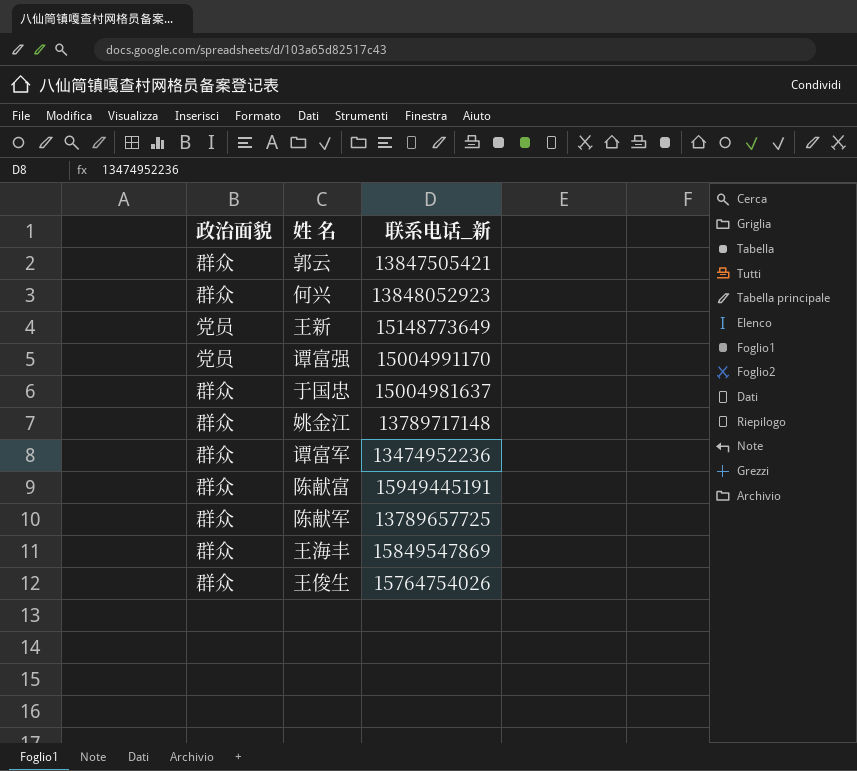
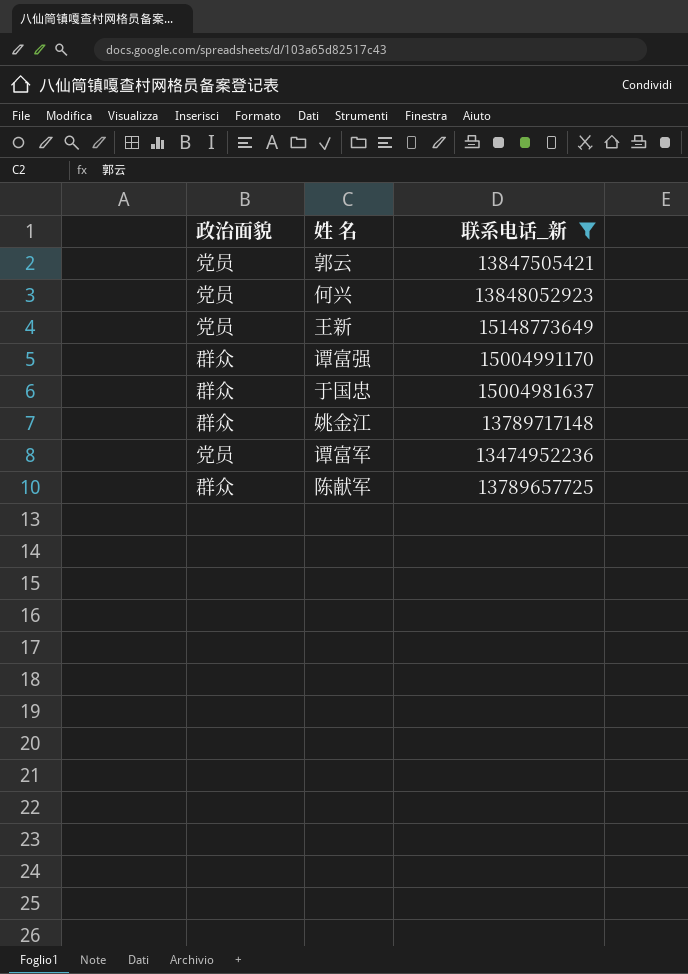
filter: none -> 联系电话_新 <= 15148773649
郭云 | 政治面貌: 群众 -> 党员
何兴 | 政治面貌: 群众 -> 党员
谭富强 | 政治面貌: 党员 -> 群众
谭富军 | 政治面貌: 群众 -> 党员

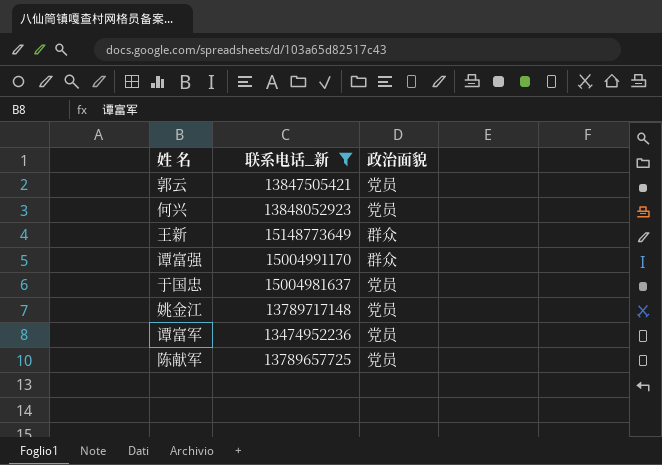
column 政治面貌 | position: 1 -> 3
王新 | 政治面貌: 党员 -> 群众
于国忠 | 政治面貌: 群众 -> 党员
姚金江 | 政治面貌: 群众 -> 党员
陈献军 | 政治面貌: 群众 -> 党员

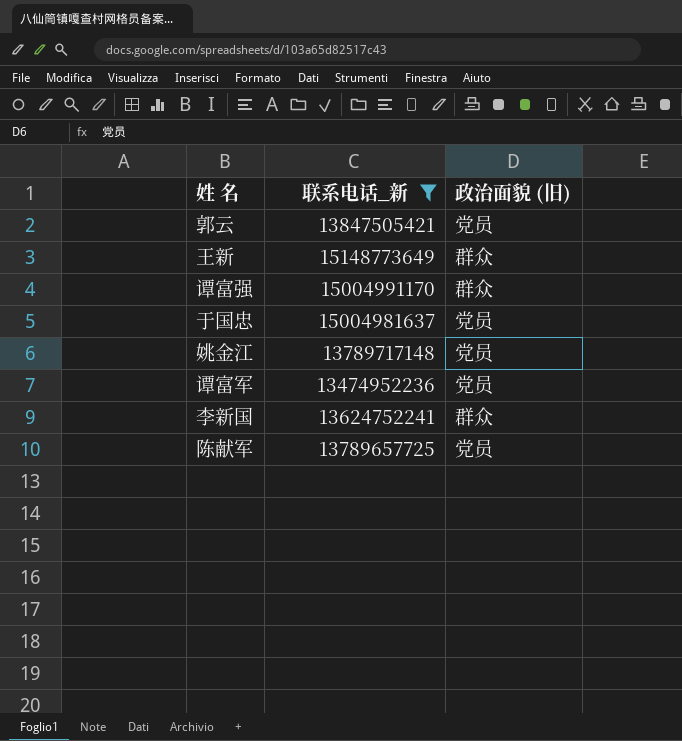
column name: 政治面貌 -> 政治面貌 (旧)
row 何兴: 13848052923 | 党员 -> none
row 李新国: none -> 13624752241 | 群众

